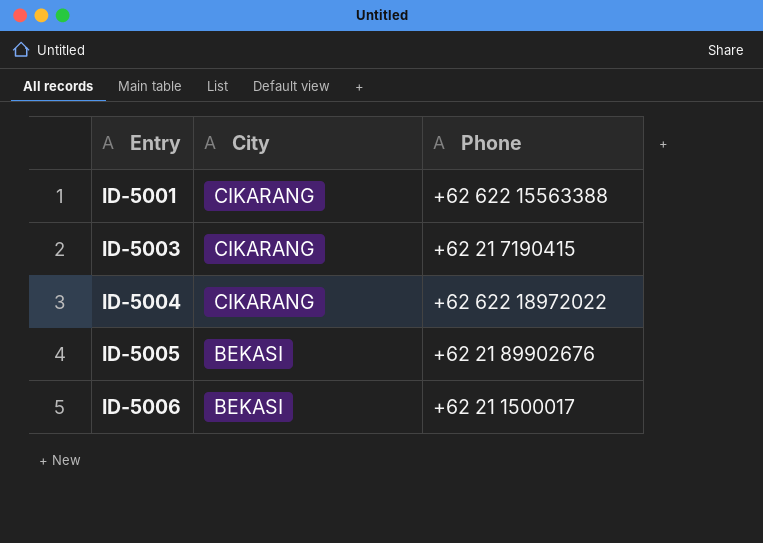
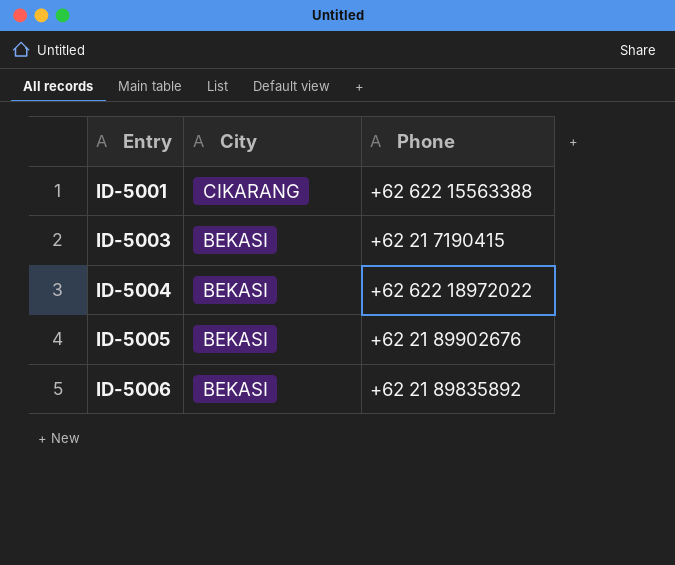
ID-5003 | City: CIKARANG -> BEKASI
ID-5004 | City: CIKARANG -> BEKASI
ID-5006 | Phone: +62 21 1500017 -> +62 21 89835892

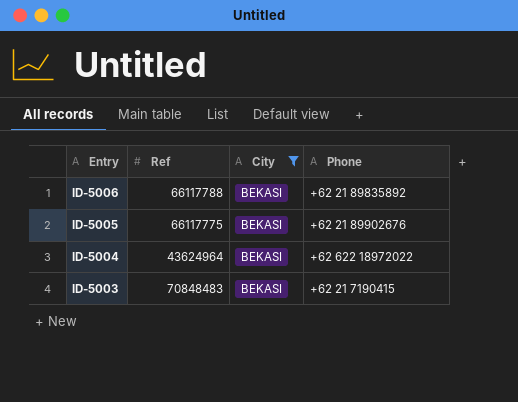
filter: none -> City = BEKASI
row order: Entry ascending -> Entry descending
column Ref | position: none -> 2

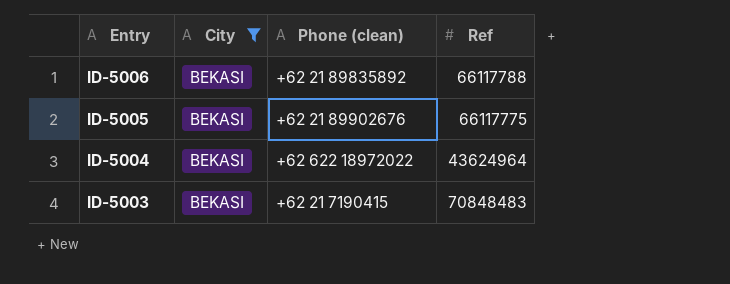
column name: Phone -> Phone (clean)
column Ref | position: 2 -> 4

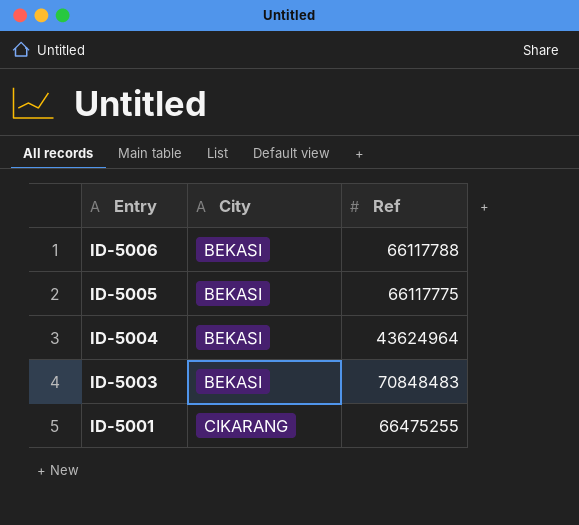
filter: City = BEKASI -> none
column Phone (clean) | position: 3 -> none

